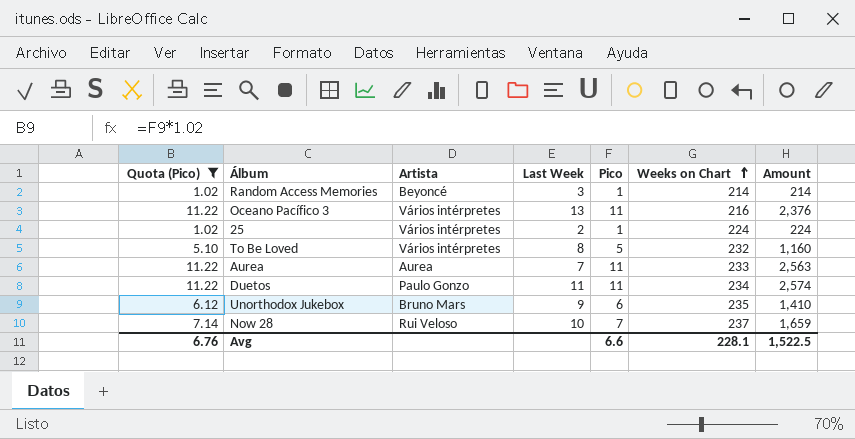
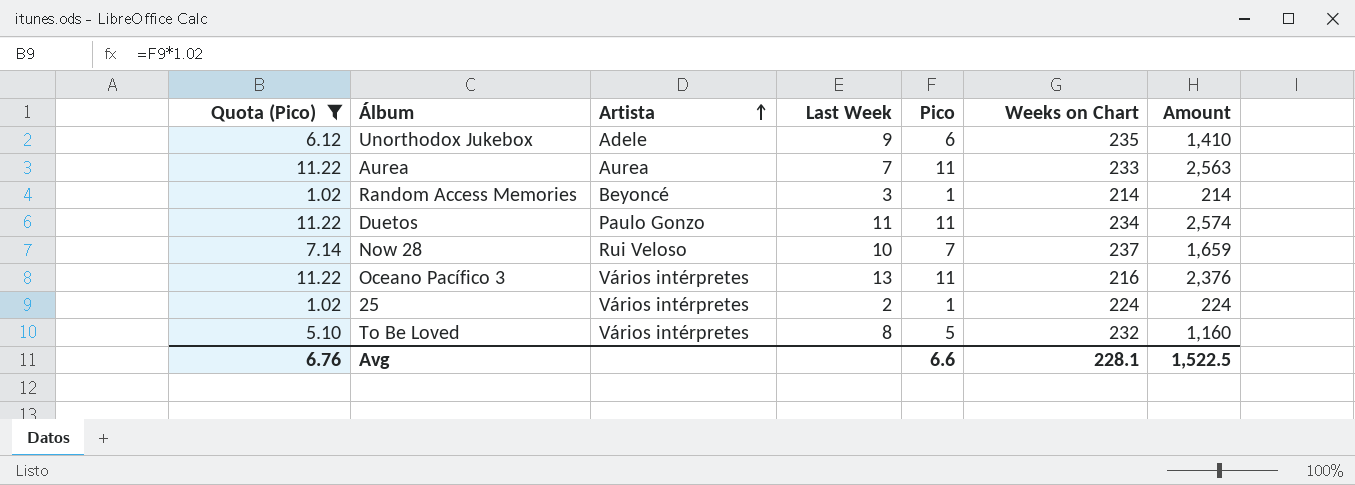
row order: Weeks on Chart ascending -> Artista ascending
Unorthodox Jukebox | Artista: Bruno Mars -> Adele

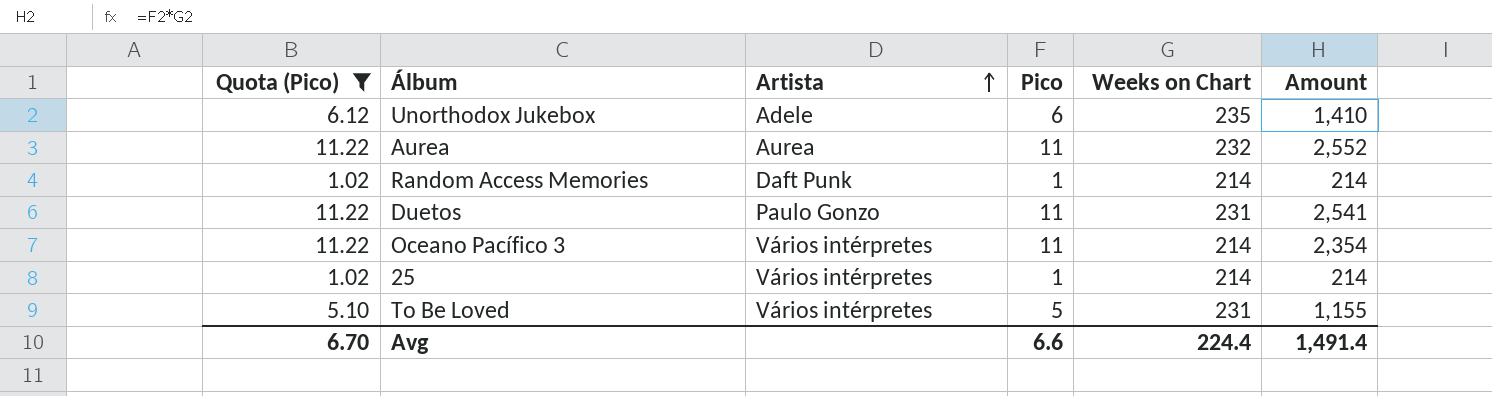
column Last Week | position: 4 -> none
row Now 28: 7.14 | Rui Veloso | 10 | 7 | 237 | 1,659 -> none
Aurea | Weeks on Chart: 233 -> 232
Aurea | Amount: 2,563 -> 2,552
Random Access Memories | Artista: Beyoncé -> Daft Punk
Duetos | Weeks on Chart: 234 -> 231
Duetos | Amount: 2,574 -> 2,541
Oceano Pacífico 3 | Weeks on Chart: 216 -> 214
Oceano Pacífico 3 | Amount: 2,376 -> 2,354
25 | Weeks on Chart: 224 -> 214
25 | Amount: 224 -> 214
To Be Loved | Weeks on Chart: 232 -> 231
To Be Loved | Amount: 1,160 -> 1,155
Avg | Quota (Pico): 6.76 -> 6.70
Avg | Weeks on Chart: 228.1 -> 224.4
Avg | Amount: 1,522.5 -> 1,491.4

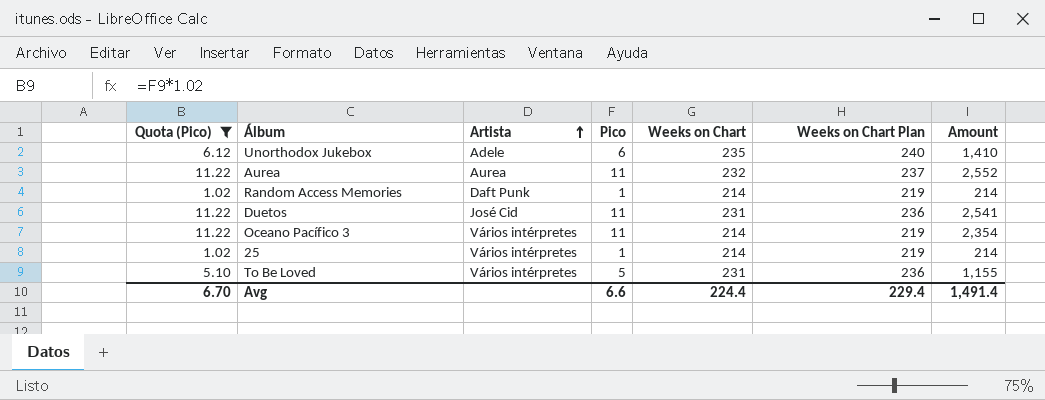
column Weeks on Chart Plan | formula: none -> [Weeks on Chart] + 5
Duetos | Artista: Paulo Gonzo -> José Cid

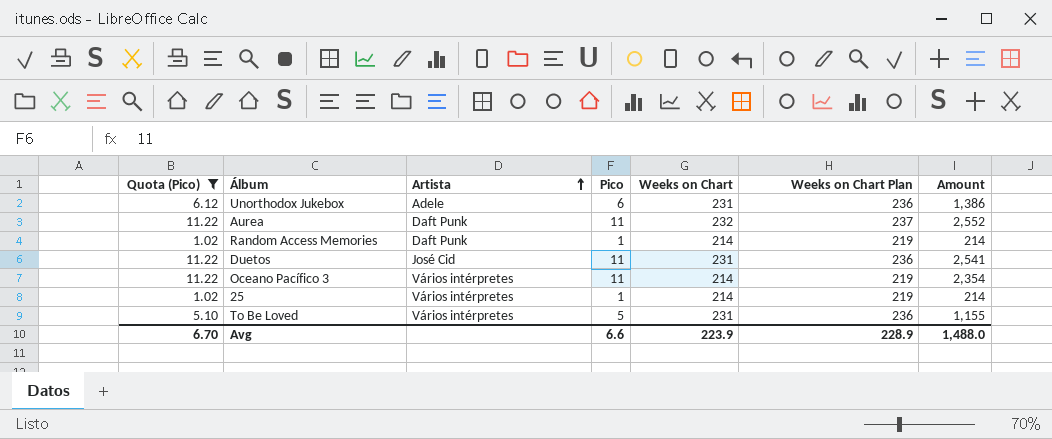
Unorthodox Jukebox | Weeks on Chart: 235 -> 231
Unorthodox Jukebox | Weeks on Chart Plan: 240 -> 236
Unorthodox Jukebox | Amount: 1,410 -> 1,386
Aurea | Artista: Aurea -> Daft Punk
Avg | Weeks on Chart: 224.4 -> 223.9
Avg | Weeks on Chart Plan: 229.4 -> 228.9
Avg | Amount: 1,491.4 -> 1,488.0

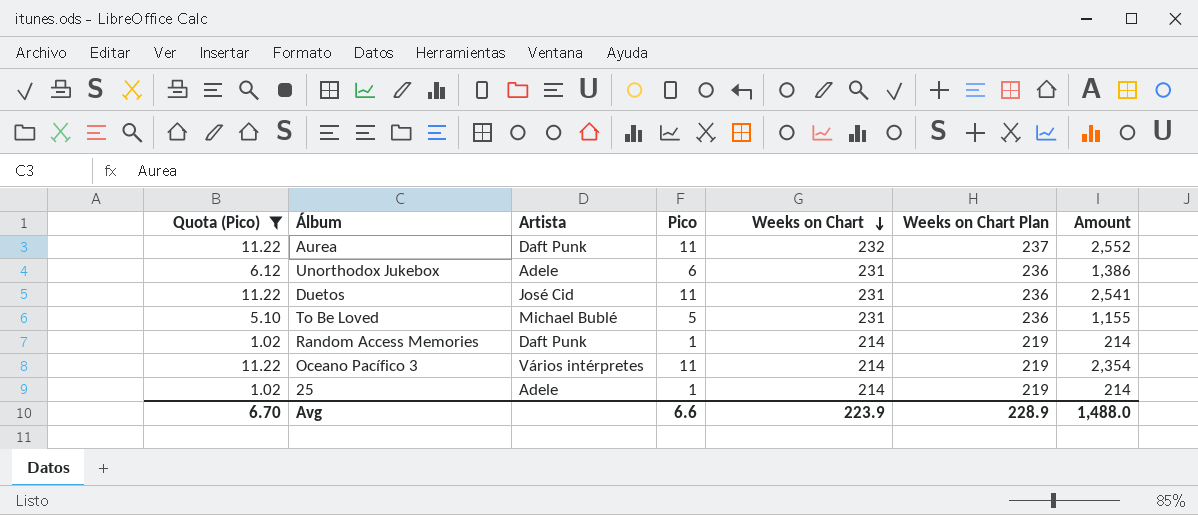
row order: Artista ascending -> Weeks on Chart descending
To Be Loved | Artista: Vários intérpretes -> Michael Bublé
25 | Artista: Vários intérpretes -> Adele

